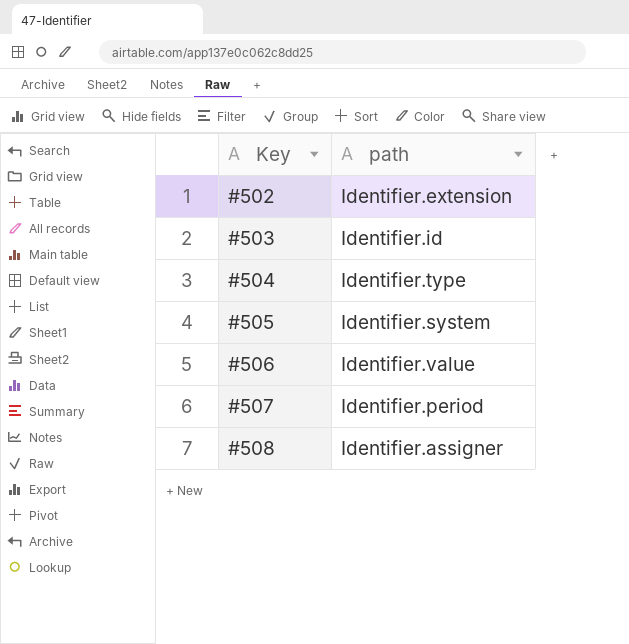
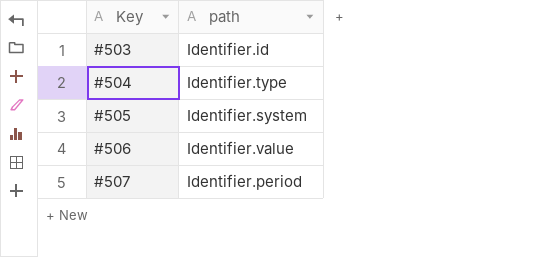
row #502: Identifier.extension -> none
row #508: Identifier.assigner -> none

